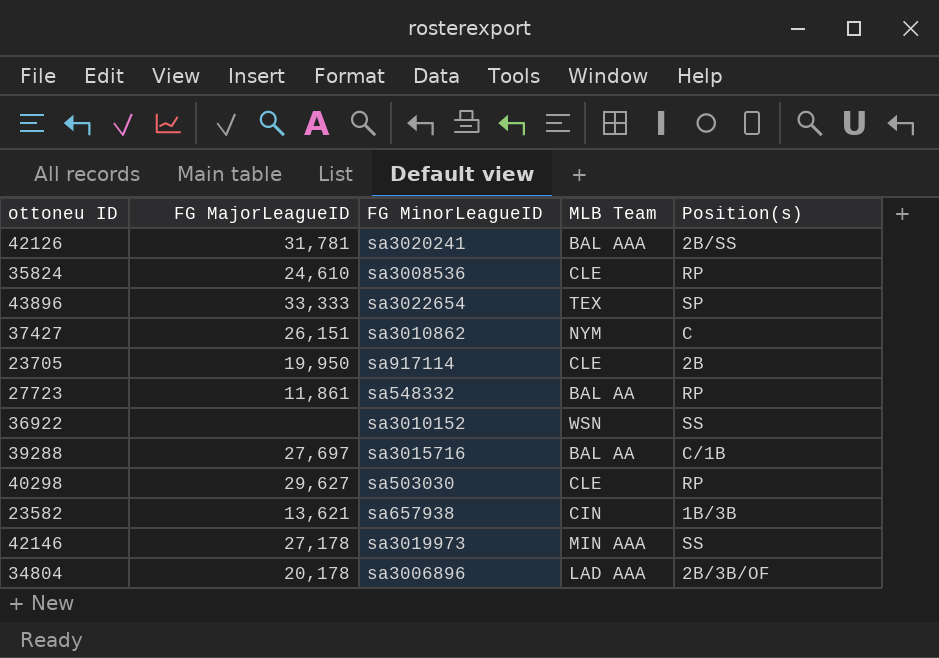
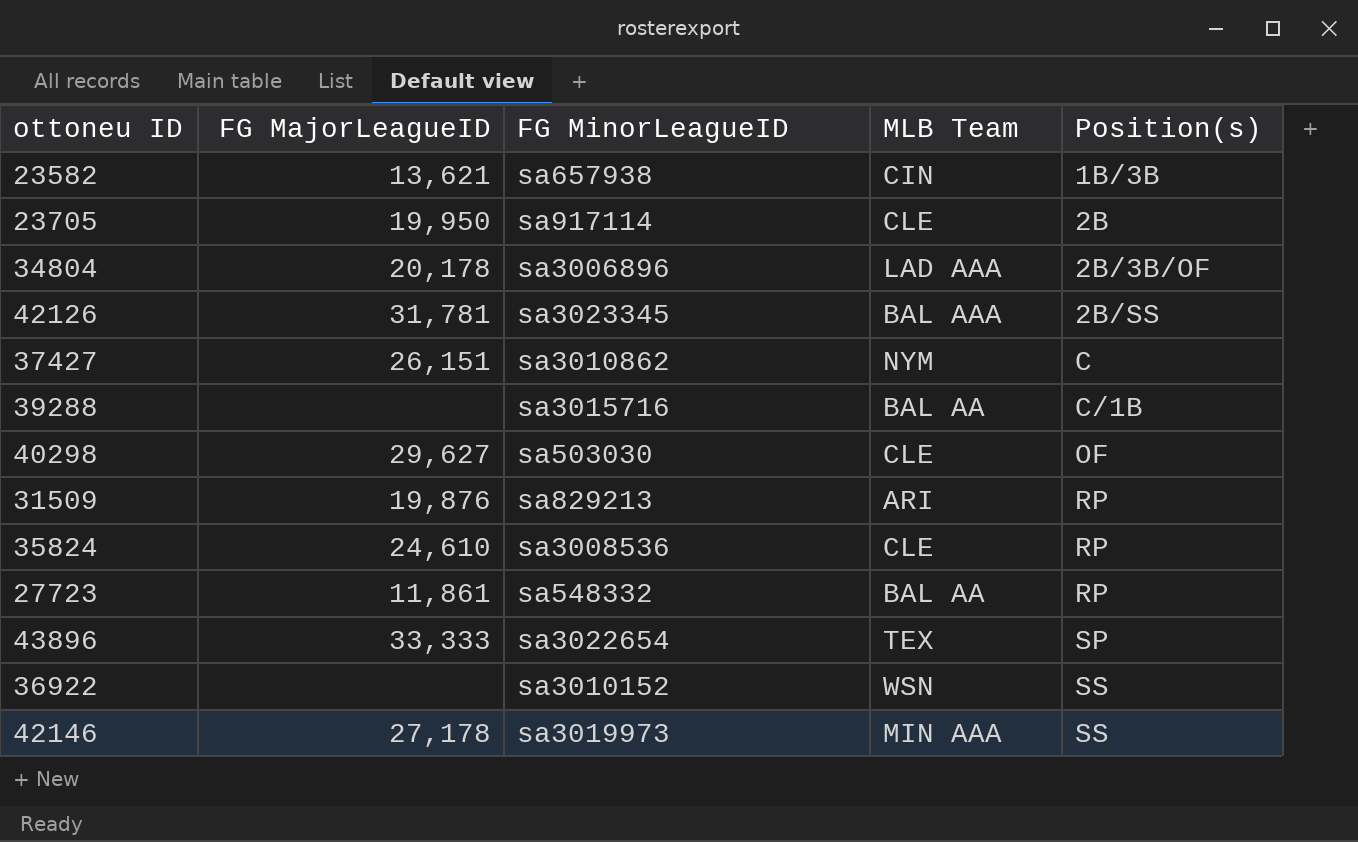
row order: none -> Position(s) ascending
42126 | FG MinorLeagueID: sa3020241 -> sa3023345
39288 | FG MajorLeagueID: 27,697 -> none
40298 | Position(s): RP -> OF
row 31509: none -> 19,876 | sa829213 | ARI | RP

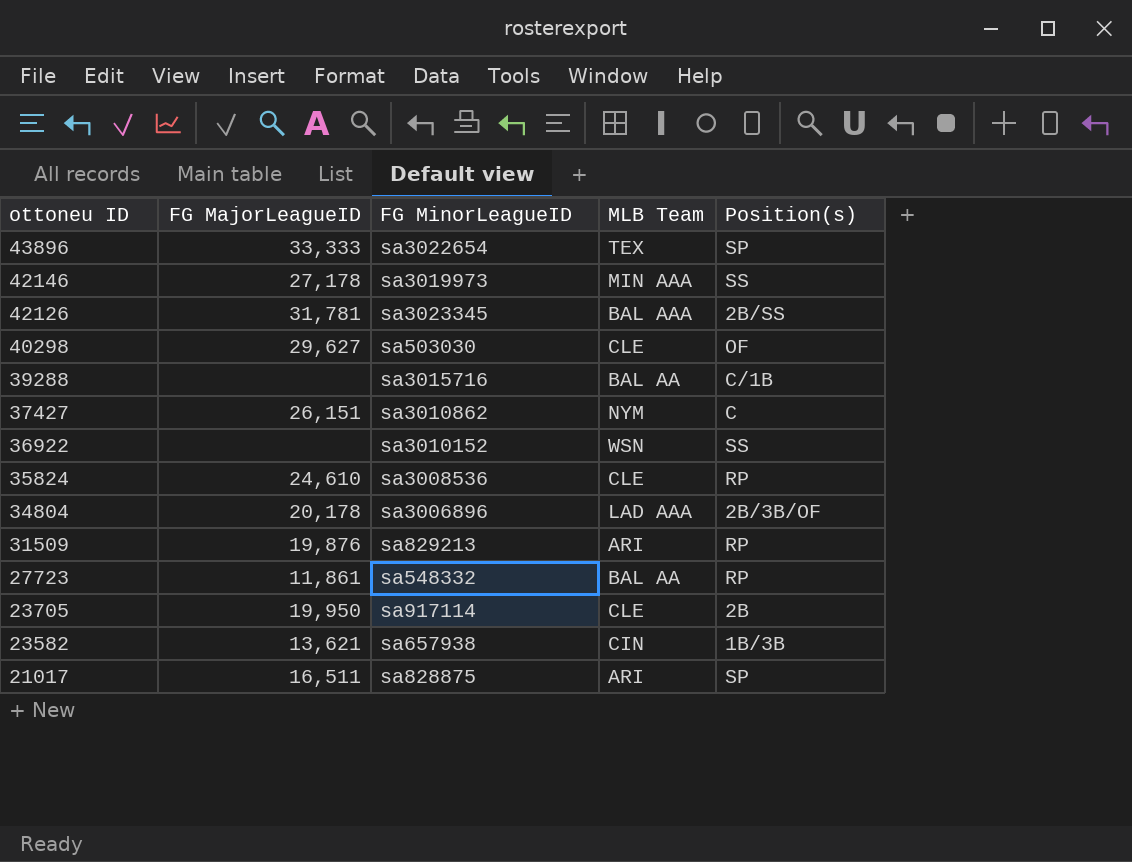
row order: Position(s) ascending -> ottoneu ID descending
row 21017: none -> 16,511 | sa828875 | ARI | SP

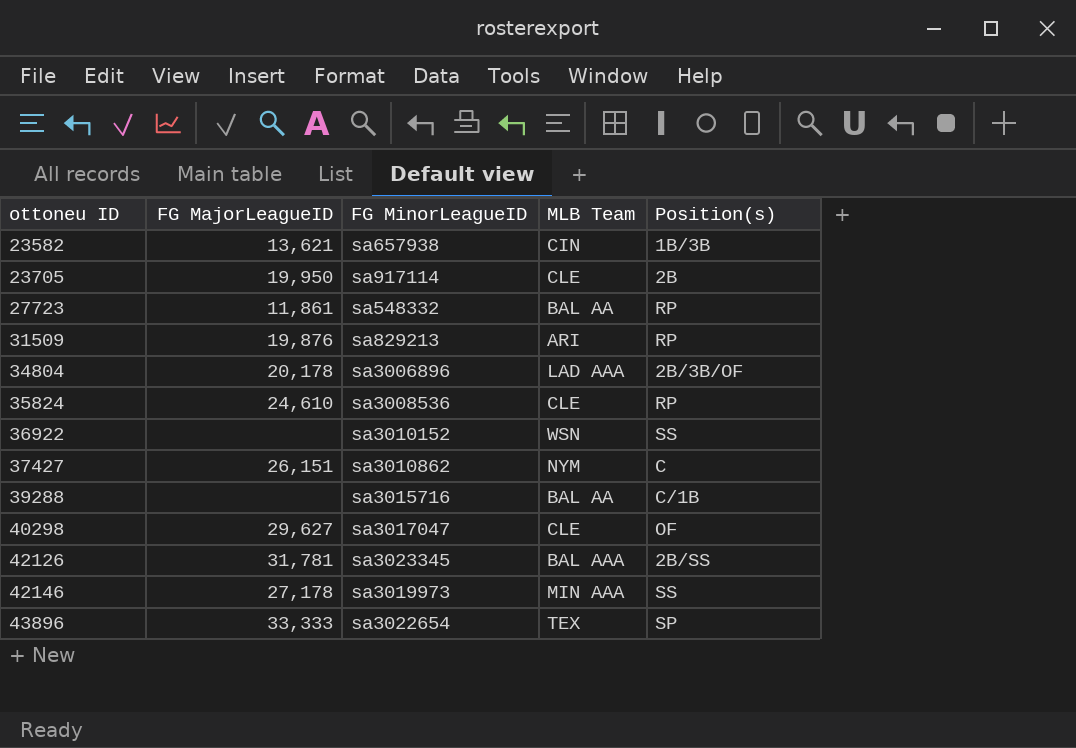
row order: ottoneu ID descending -> ottoneu ID ascending
row 21017: 16,511 | sa828875 | ARI | SP -> none
40298 | FG MinorLeagueID: sa503030 -> sa3017047

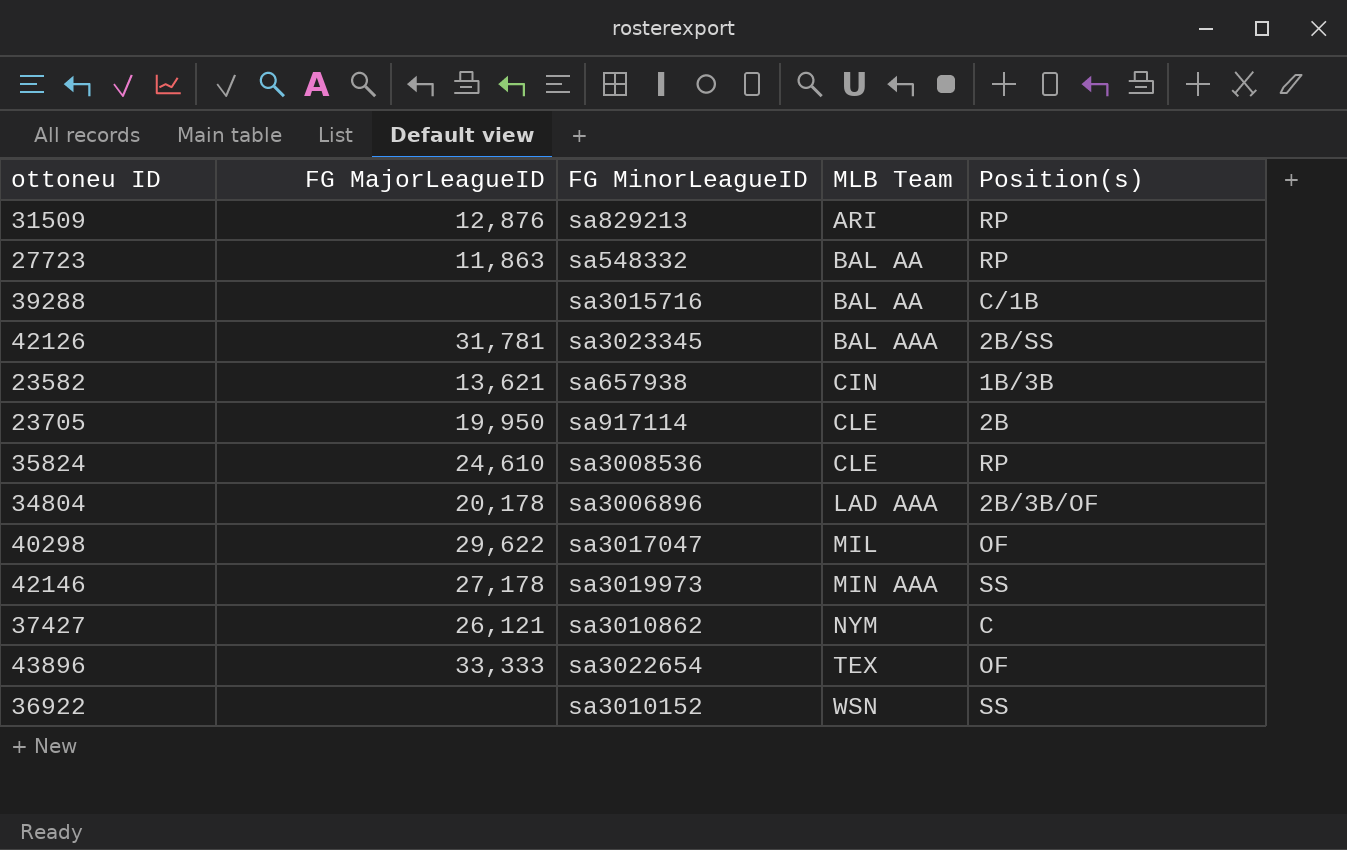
row order: ottoneu ID ascending -> MLB Team ascending
31509 | FG MajorLeagueID: 19,876 -> 12,876
27723 | FG MajorLeagueID: 11,861 -> 11,863
40298 | FG MajorLeagueID: 29,627 -> 29,622
40298 | MLB Team: CLE -> MIL
37427 | FG MajorLeagueID: 26,151 -> 26,121
43896 | Position(s): SP -> OF

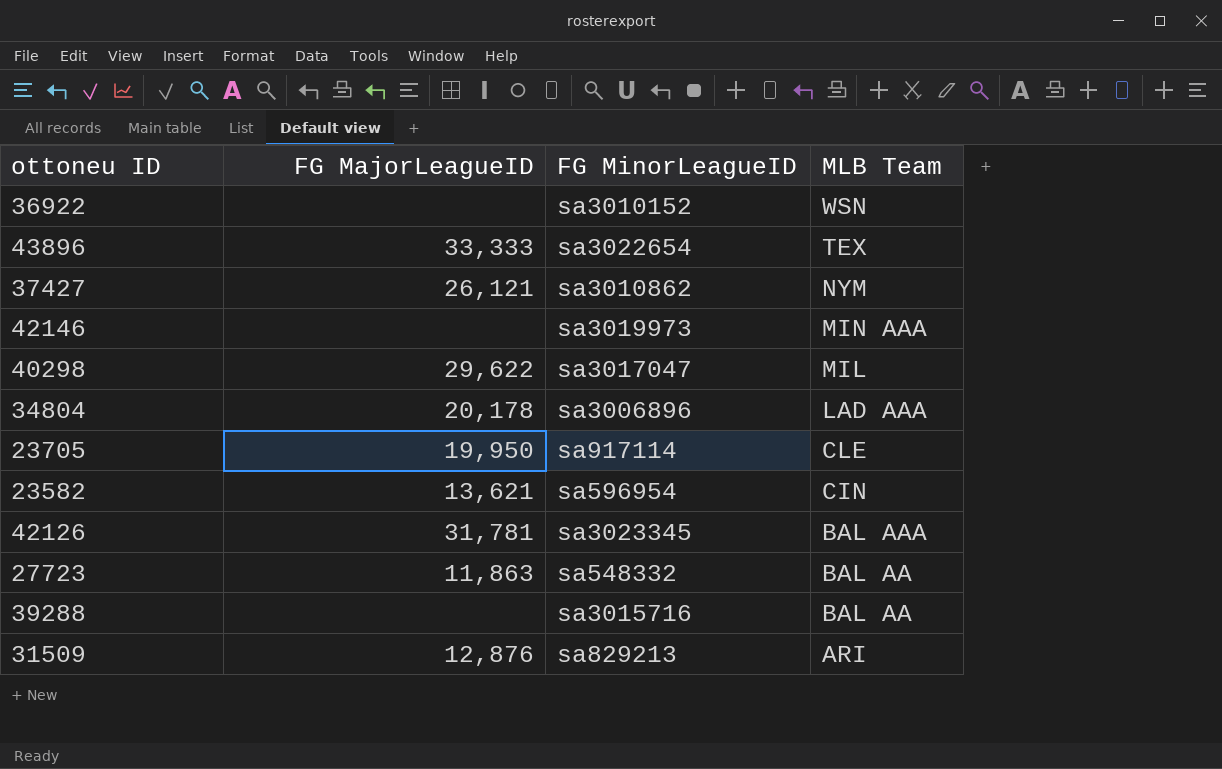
row order: MLB Team ascending -> MLB Team descending
column Position(s) | position: 5 -> none
row 35824: 24,610 | sa3008536 | CLE | RP -> none
42146 | FG MajorLeagueID: 27,178 -> none
23582 | FG MinorLeagueID: sa657938 -> sa596954

